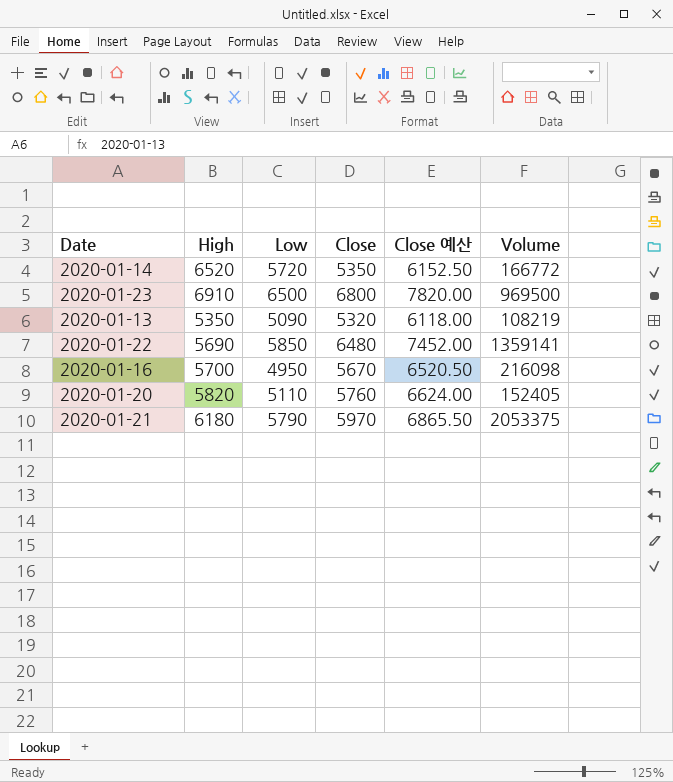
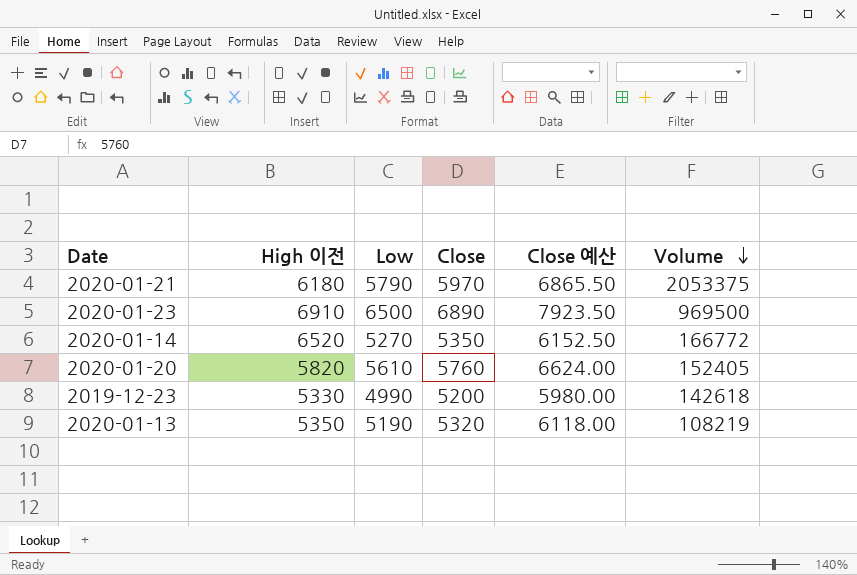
row order: none -> Volume descending
column name: High -> High 이전
row 2020-01-22: 5690 | 5850 | 6480 | 7452.00 | 1359141 -> none
row 2020-01-16: 5700 | 4950 | 5670 | 6520.50 | 216098 -> none
2020-01-23 | Close: 6800 -> 6890
2020-01-23 | Close 예산: 7820.00 -> 7923.50
2020-01-14 | Low: 5720 -> 5270
2020-01-20 | Low: 5110 -> 5610
row 2019-12-23: none -> 5330 | 4990 | 5200 | 5980.00 | 142618
2020-01-13 | Low: 5090 -> 5190

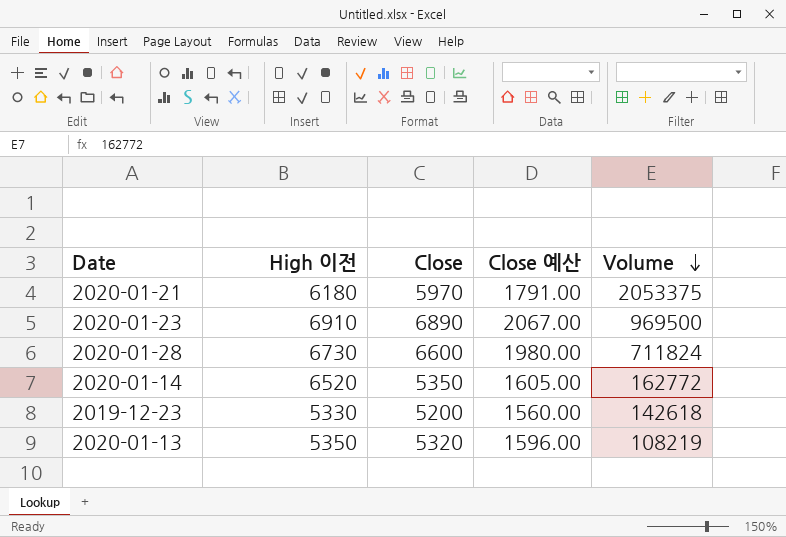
column Low | position: 3 -> none
column Close 예산 | formula: [Close] * 1.15 -> [Close] * 0.3
row 2020-01-20: 5820 | 5610 | 5760 | 6624.00 | 152405 -> none
row 2020-01-28: none -> 6730 | 6600 | 1980.00 | 711824
2020-01-14 | Volume: 166772 -> 162772

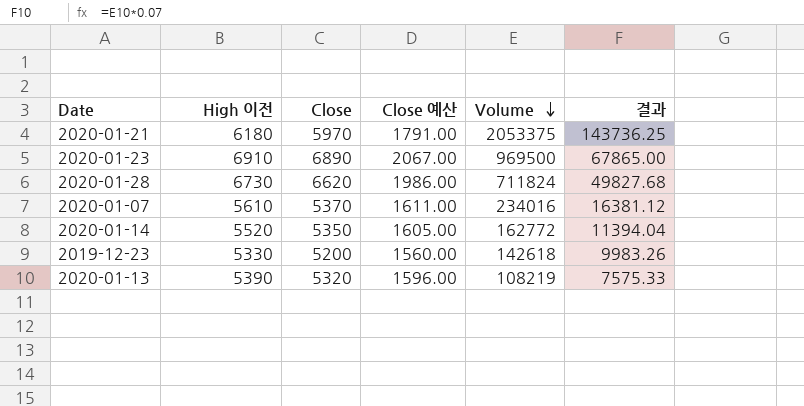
column 결과 | formula: none -> [Volume] * 0.07
2020-01-28 | Close: 6600 -> 6620
2020-01-28 | Close 예산: 1980.00 -> 1986.00
row 2020-01-07: none -> 5610 | 5370 | 1611.00 | 234016 | 16381.12
2020-01-14 | High 이전: 6520 -> 5520
2020-01-13 | High 이전: 5350 -> 5390

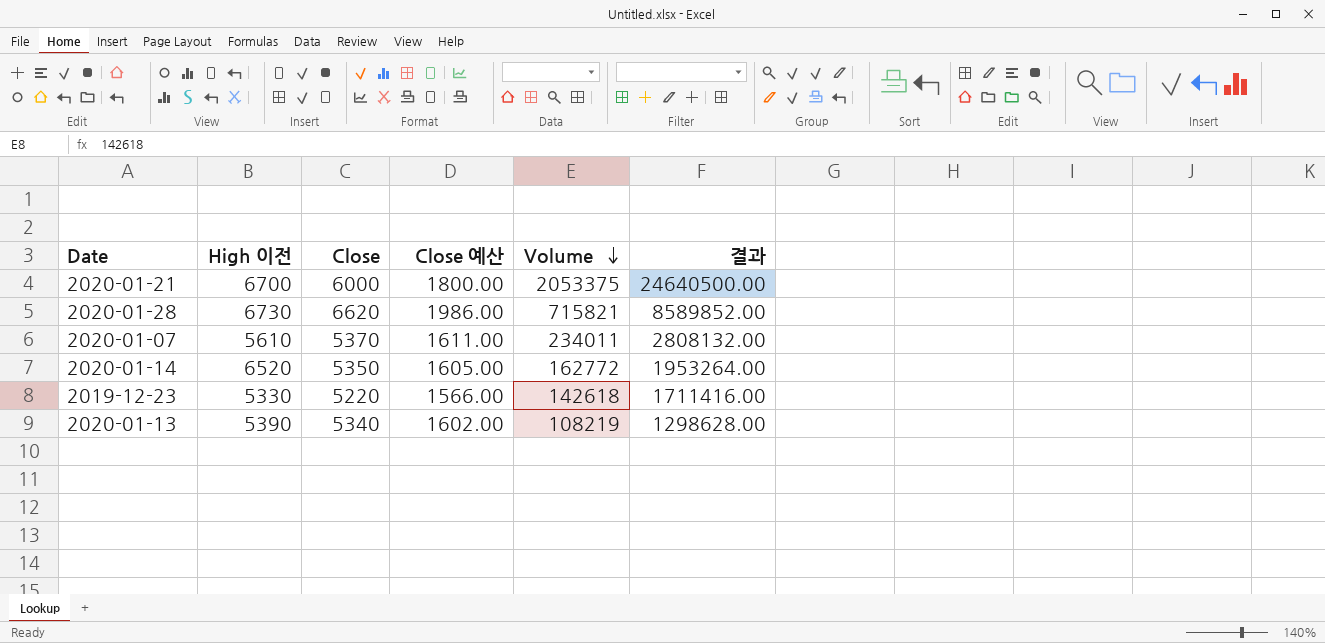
column 결과 | formula: [Volume] * 0.07 -> [Volume] * 12
row 2020-01-23: 6910 | 6890 | 2067.00 | 969500 | 67865.00 -> none
2020-01-21 | High 이전: 6180 -> 6700
2020-01-21 | Close: 5970 -> 6000
2020-01-21 | Close 예산: 1791.00 -> 1800.00
2020-01-28 | Volume: 711824 -> 715821
2020-01-07 | Volume: 234016 -> 234011
2020-01-14 | High 이전: 5520 -> 6520
2019-12-23 | Close: 5200 -> 5220
2019-12-23 | Close 예산: 1560.00 -> 1566.00
2020-01-13 | Close: 5320 -> 5340
2020-01-13 | Close 예산: 1596.00 -> 1602.00

